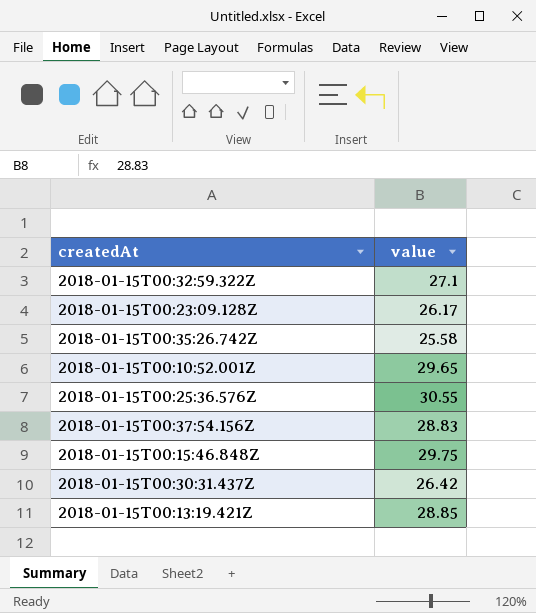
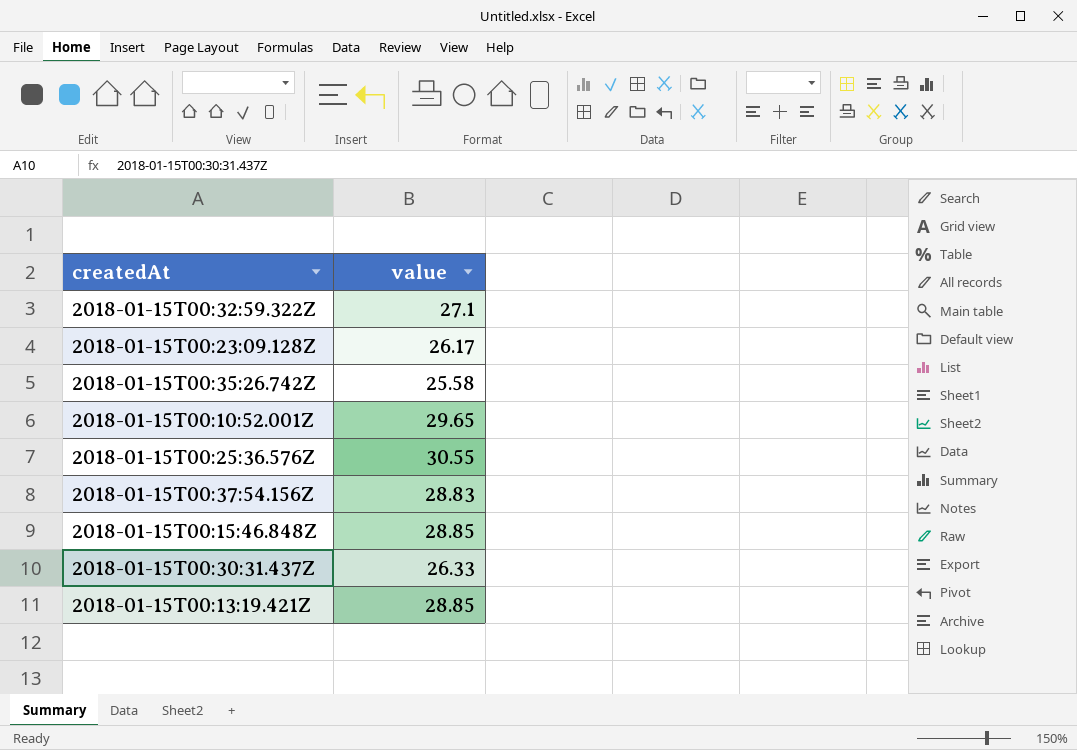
2018-01-15T00:15:46.848Z | value: 29.75 -> 28.85
2018-01-15T00:30:31.437Z | value: 26.42 -> 26.33

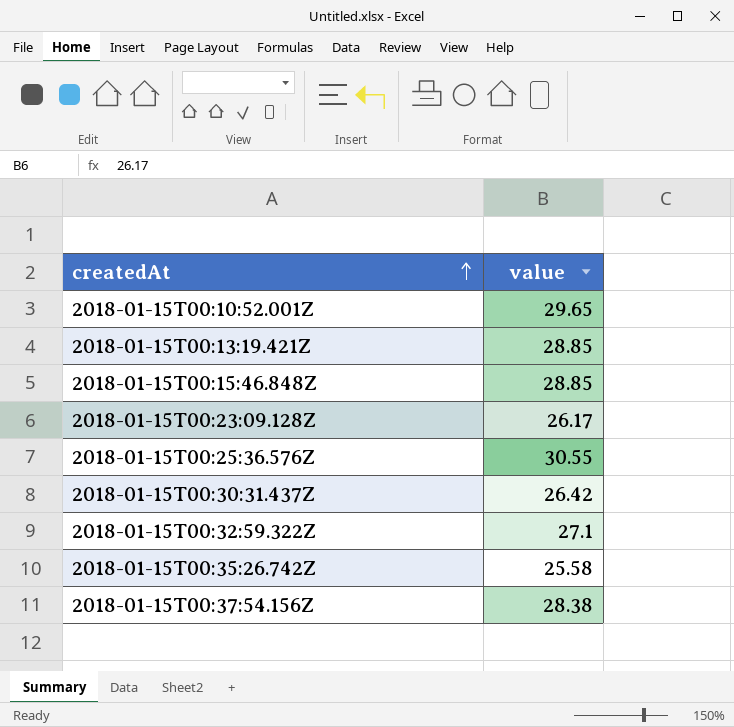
row order: none -> createdAt ascending
2018-01-15T00:30:31.437Z | value: 26.33 -> 26.42
2018-01-15T00:37:54.156Z | value: 28.83 -> 28.38

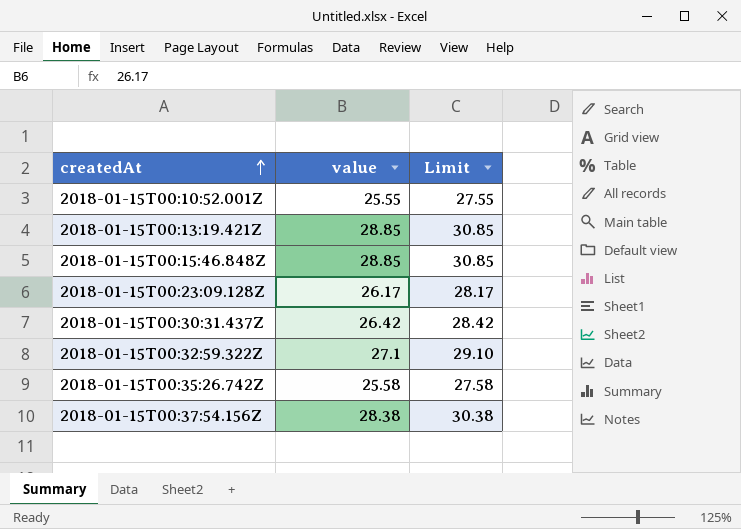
column Limit | formula: none -> [value] + 2
row 2018-01-15T00:25:36.576Z: 30.55 -> none
2018-01-15T00:10:52.001Z | value: 29.65 -> 25.55

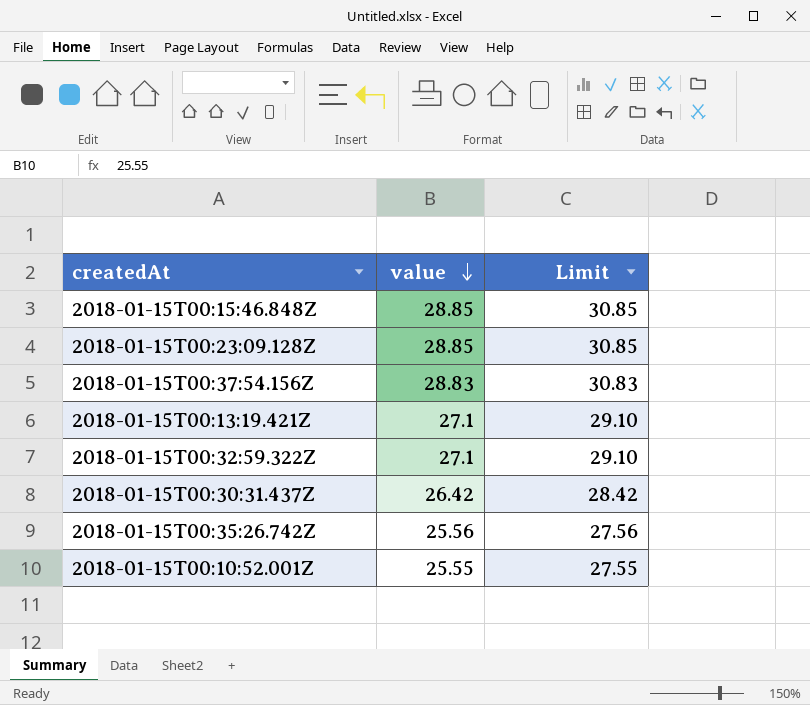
row order: createdAt ascending -> value descending
2018-01-15T00:23:09.128Z | value: 26.17 -> 28.85
2018-01-15T00:23:09.128Z | Limit: 28.17 -> 30.85
2018-01-15T00:37:54.156Z | value: 28.38 -> 28.83
2018-01-15T00:37:54.156Z | Limit: 30.38 -> 30.83
2018-01-15T00:13:19.421Z | value: 28.85 -> 27.1
2018-01-15T00:13:19.421Z | Limit: 30.85 -> 29.10
2018-01-15T00:35:26.742Z | value: 25.58 -> 25.56
2018-01-15T00:35:26.742Z | Limit: 27.58 -> 27.56

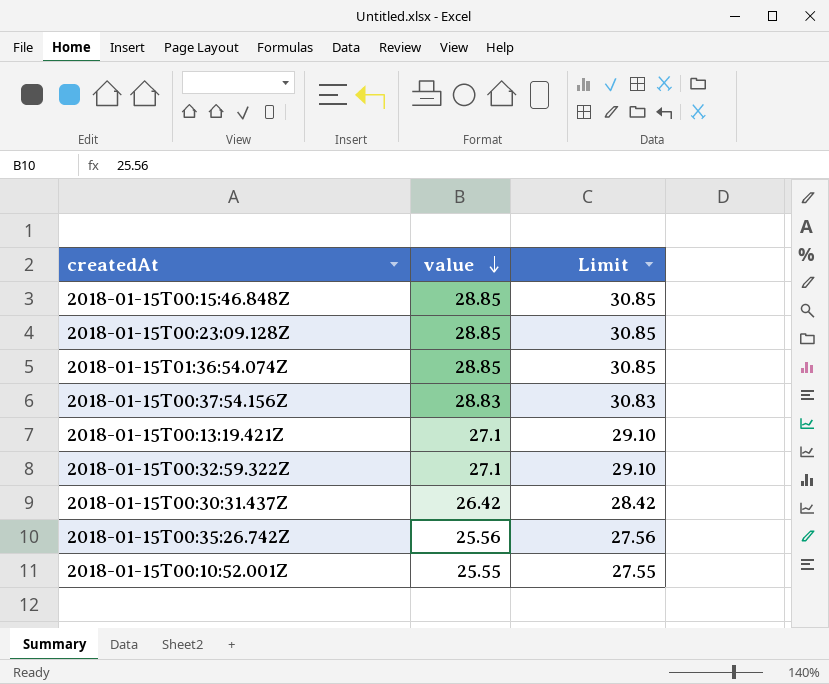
row 2018-01-15T01:36:54.074Z: none -> 28.85 | 30.85

